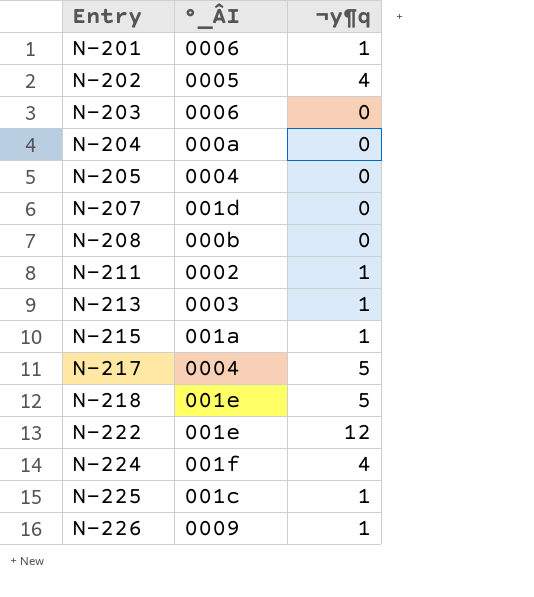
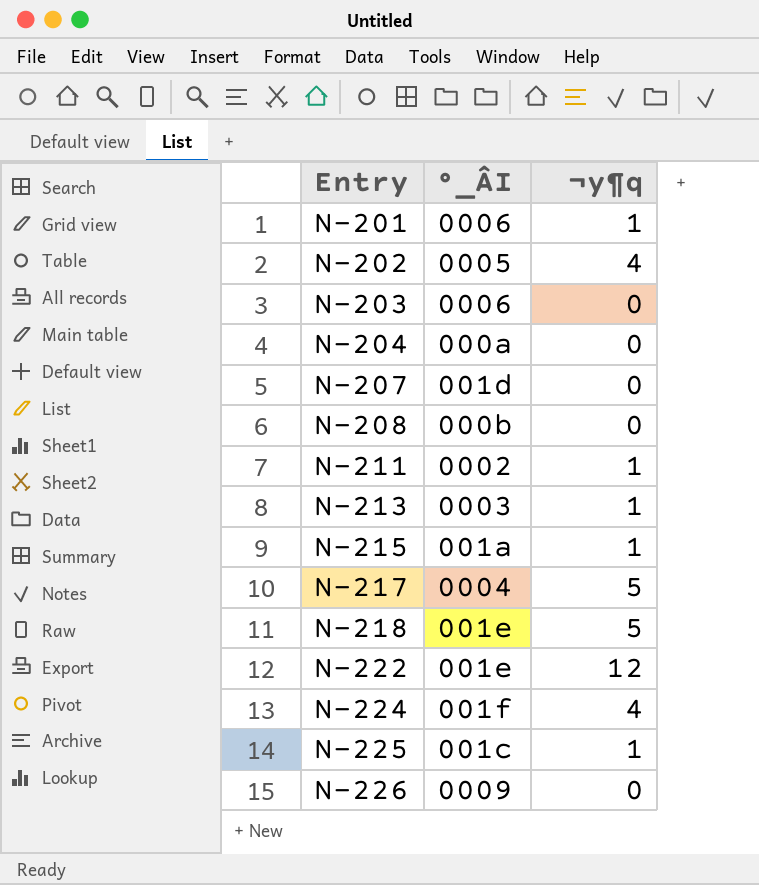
row N-205: 0004 | 0 -> none
N-226 | ¬y¶q: 1 -> 0

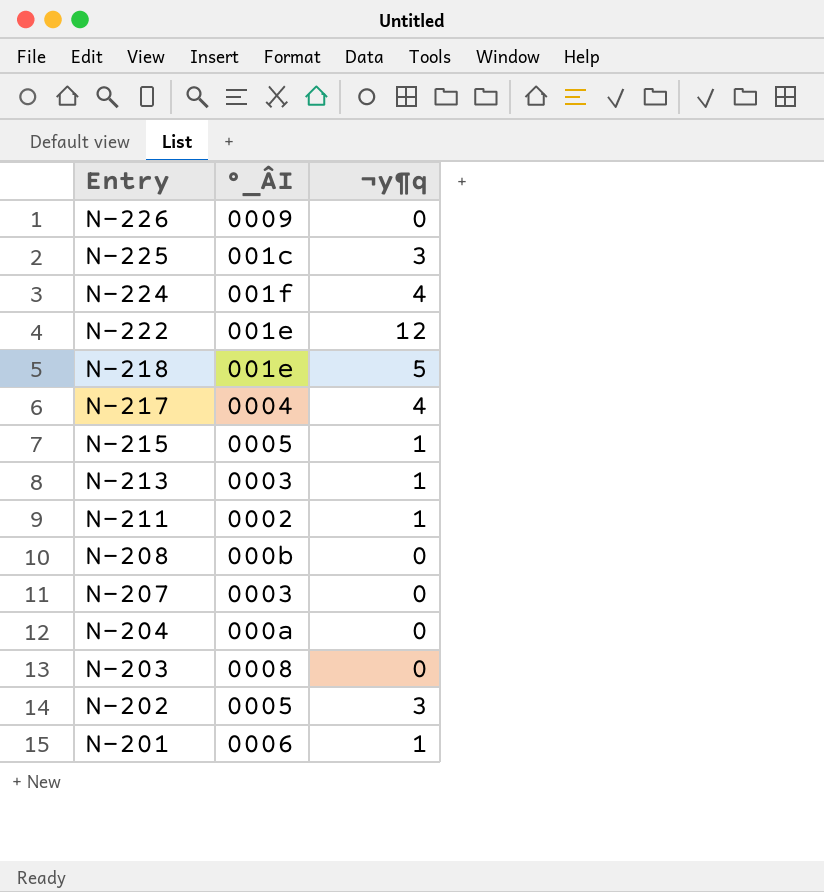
row order: Entry ascending -> Entry descending
N-225 | ¬y¶q: 1 -> 3
N-217 | ¬y¶q: 5 -> 4
N-215 | °_ÂI: 001a -> 0005
N-207 | °_ÂI: 001d -> 0003
N-203 | °_ÂI: 0006 -> 0008
N-202 | ¬y¶q: 4 -> 3

